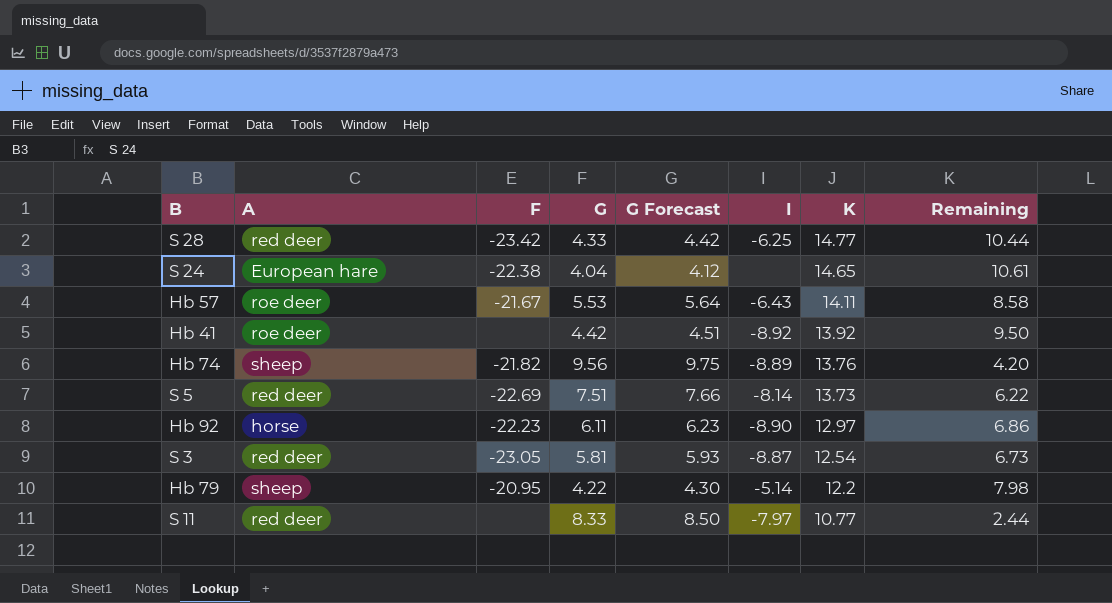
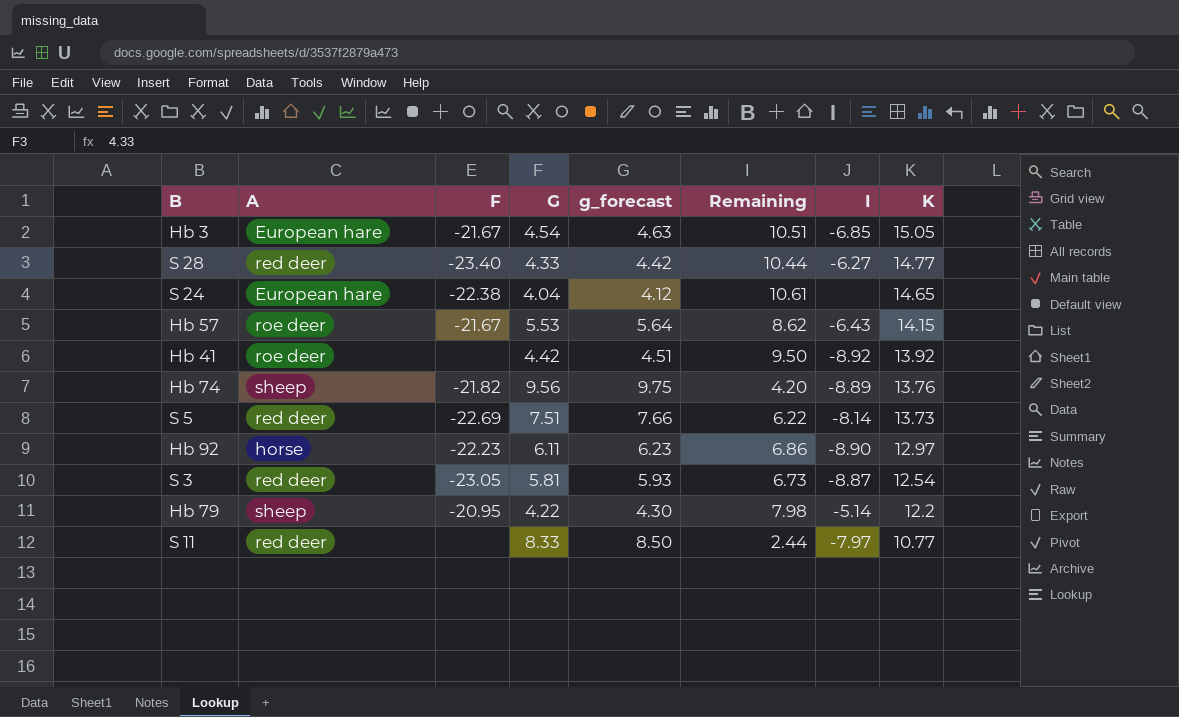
column name: G Forecast -> g_forecast
column Remaining | position: 8 -> 6
row Hb 3: none -> European hare | -21.67 | 4.54 | 4.63 | 10.51 | -6.85 | 15.05
S 28 | F: -23.42 -> -23.40
S 28 | I: -6.25 -> -6.27
Hb 57 | Remaining: 8.58 -> 8.62
Hb 57 | K: 14.11 -> 14.15

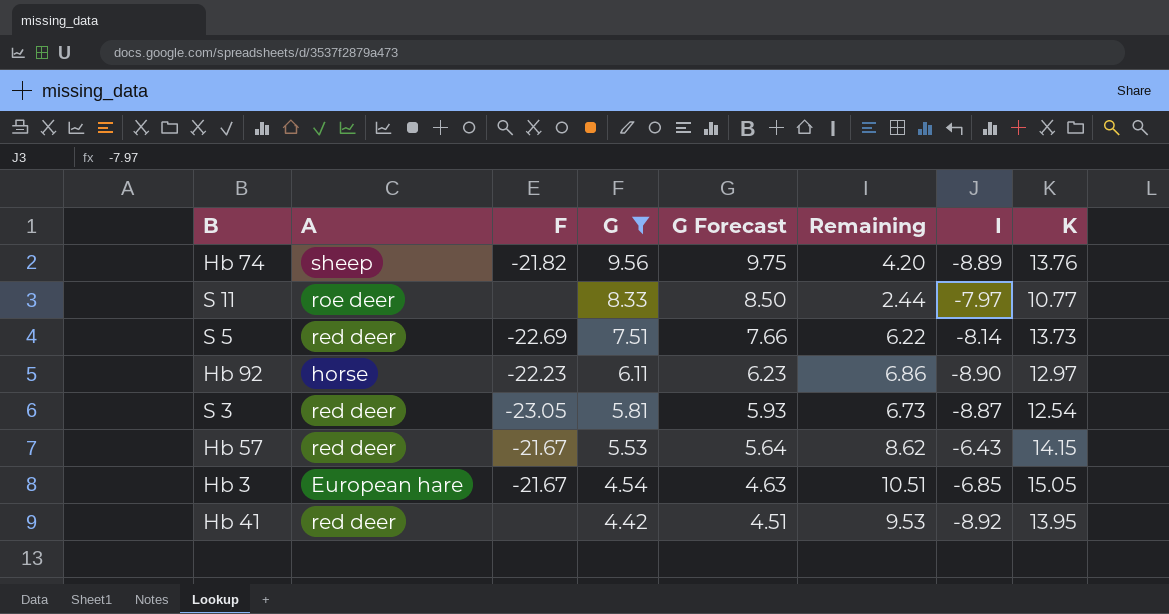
filter: none -> G >= 4.42
row order: K descending -> G descending
column name: g_forecast -> G Forecast
S 11 | A: red deer -> roe deer
Hb 57 | A: roe deer -> red deer
Hb 41 | A: roe deer -> red deer
Hb 41 | Remaining: 9.50 -> 9.53
Hb 41 | K: 13.92 -> 13.95

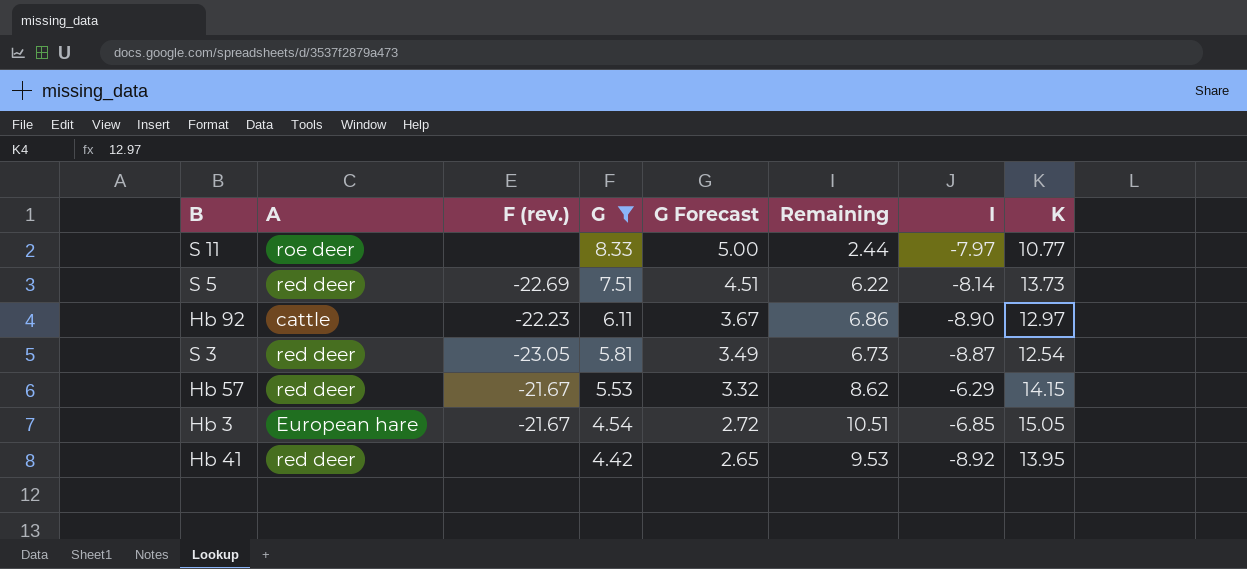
column name: F -> F (rev.)
column G Forecast | formula: [G] * 1.02 -> [G] * 0.6
row Hb 74: sheep | -21.82 | 9.56 | 9.75 | 4.20 | -8.89 | 13.76 -> none
Hb 92 | A: horse -> cattle
Hb 57 | I: -6.43 -> -6.29

